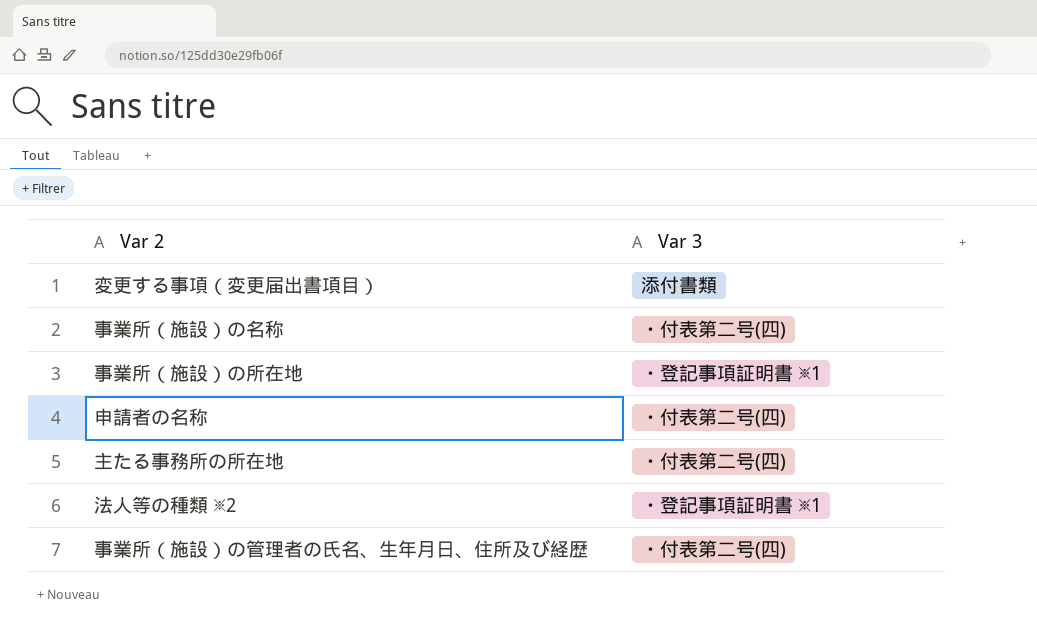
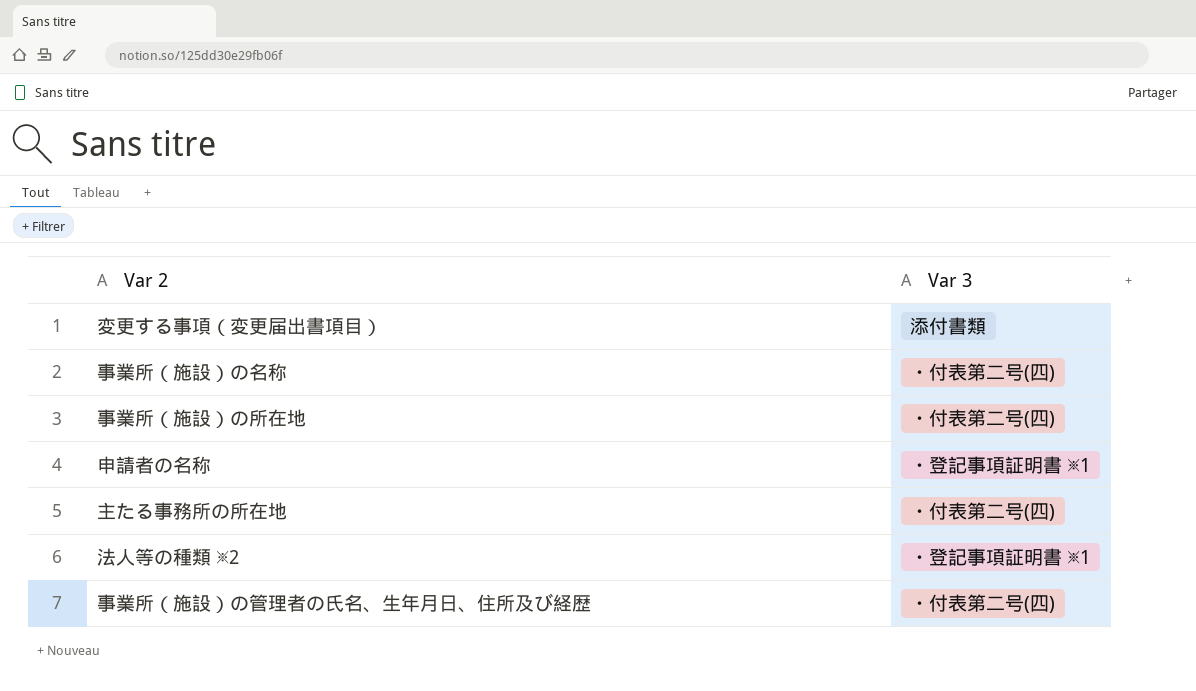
事業所（施設）の所在地 | Var 3: ・登記事項証明書 ※1 -> ・付表第二号(四)
申請者の名称 | Var 3: ・付表第二号(四) -> ・登記事項証明書 ※1

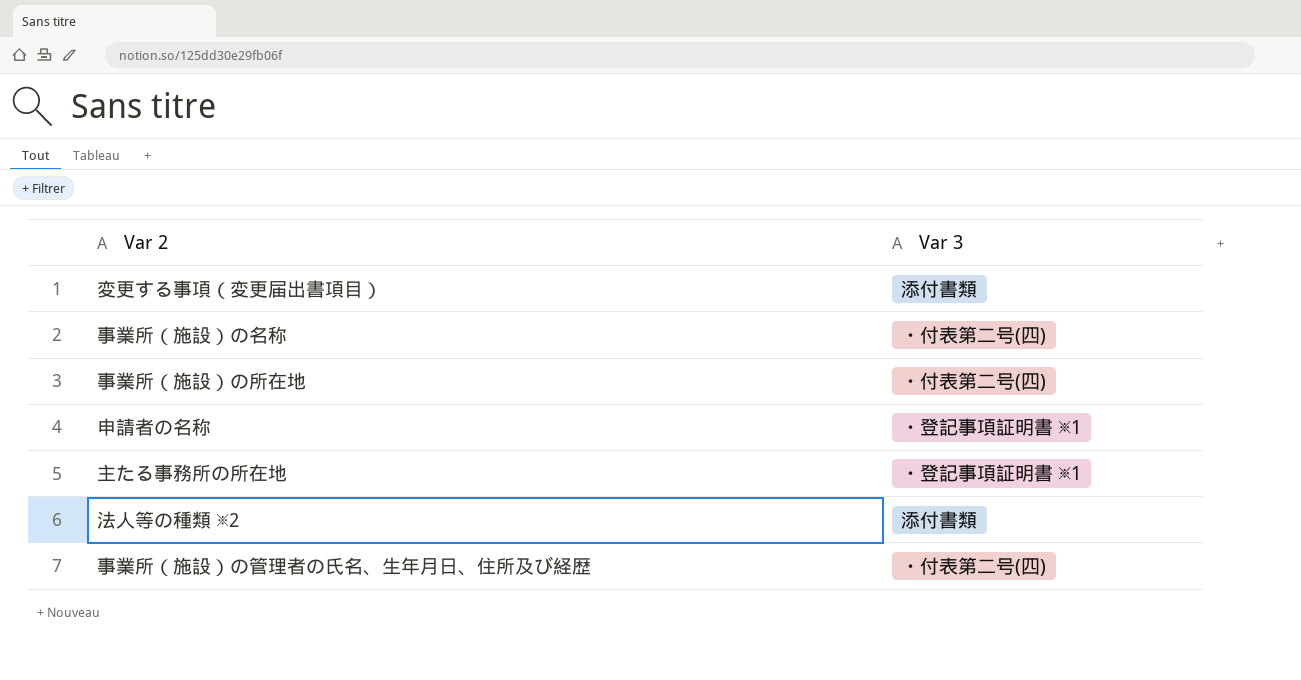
主たる事務所の所在地 | Var 3: ・付表第二号(四) -> ・登記事項証明書 ※1
法人等の種類 ※2 | Var 3: ・登記事項証明書 ※1 -> 添付書類

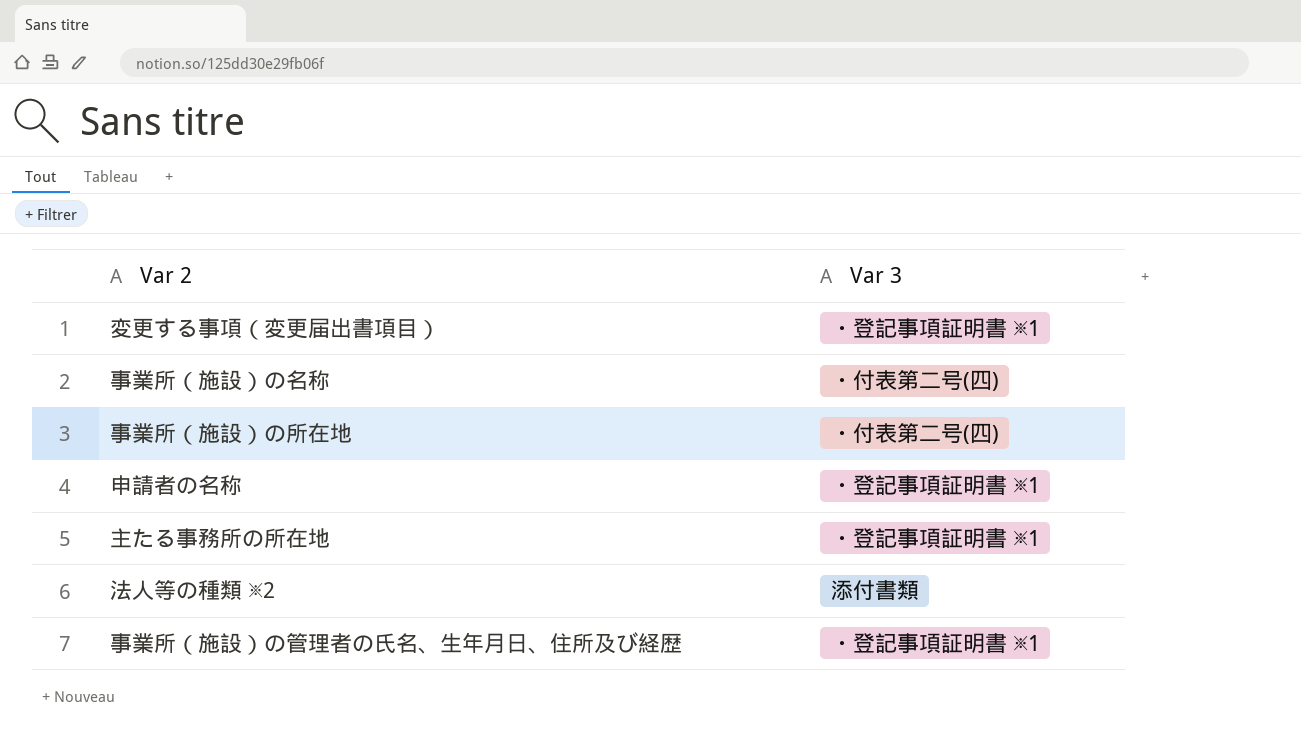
変更する事項（変更届出書項目） | Var 3: 添付書類 -> ・登記事項証明書 ※1
事業所（施設）の管理者の氏名、生年月日、住所及び経歴 | Var 3: ・付表第二号(四) -> ・登記事項証明書 ※1

